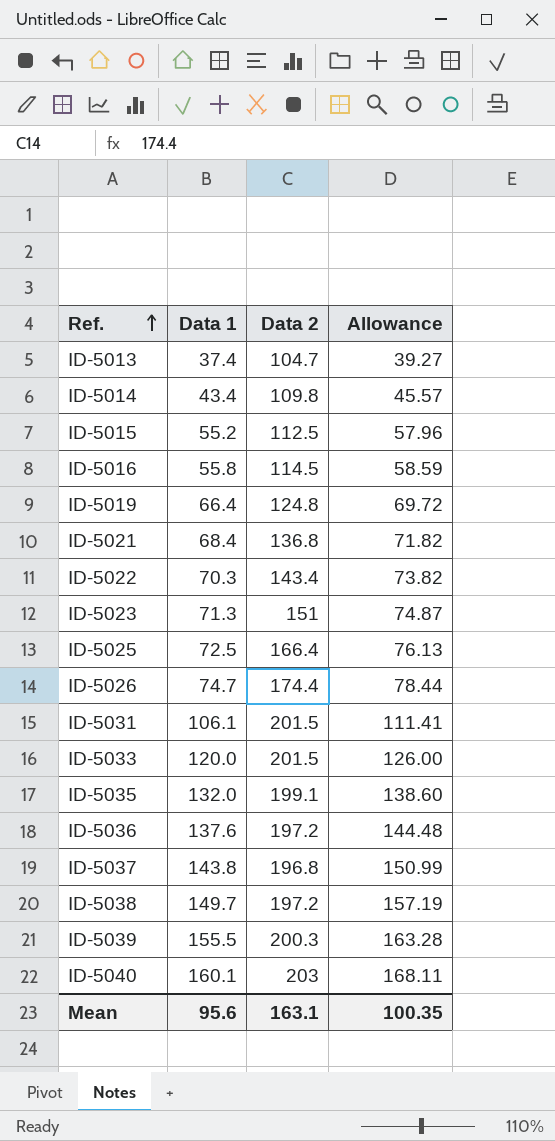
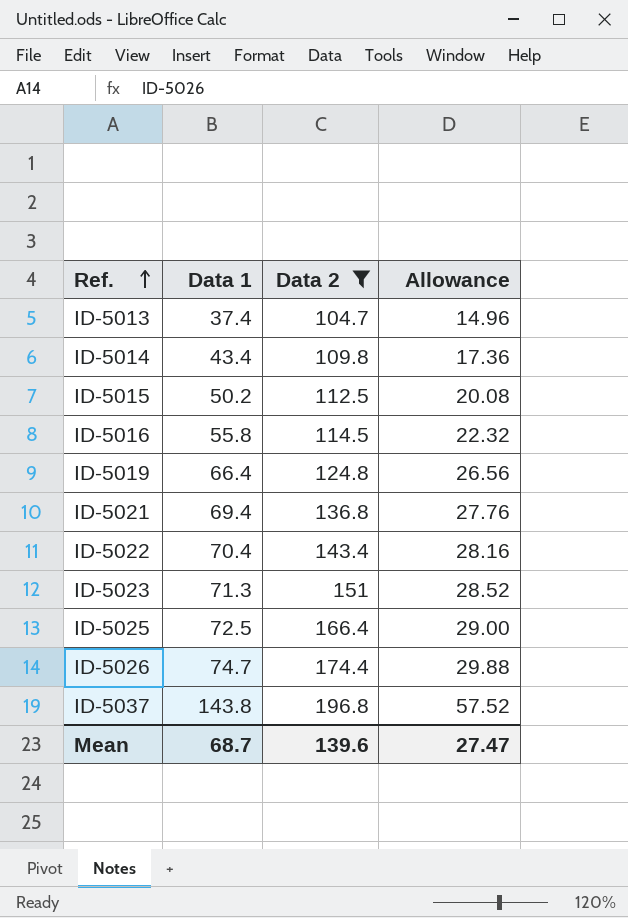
filter: none -> Data 2 <= 196.8
column Allowance | formula: [Data 1] * 1.05 -> [Data 1] * 0.4
ID-5015 | Data 1: 55.2 -> 50.2
ID-5021 | Data 1: 68.4 -> 69.4
ID-5022 | Data 1: 70.3 -> 70.4
Mean | Data 1: 95.6 -> 68.7
Mean | Data 2: 163.1 -> 139.6
Mean | Allowance: 100.35 -> 27.47

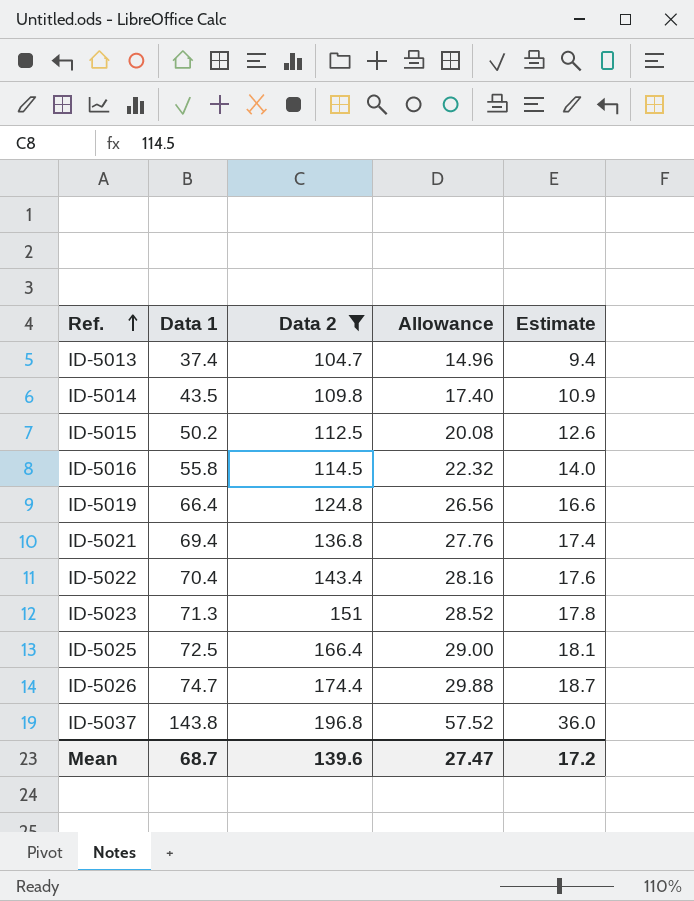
column Estimate | formula: none -> [Data 1] * 0.25
ID-5014 | Data 1: 43.4 -> 43.5
ID-5014 | Allowance: 17.36 -> 17.40

